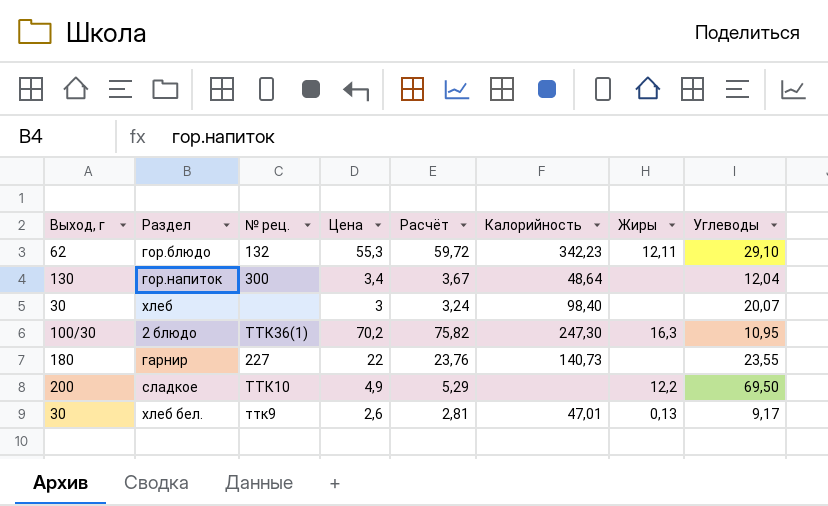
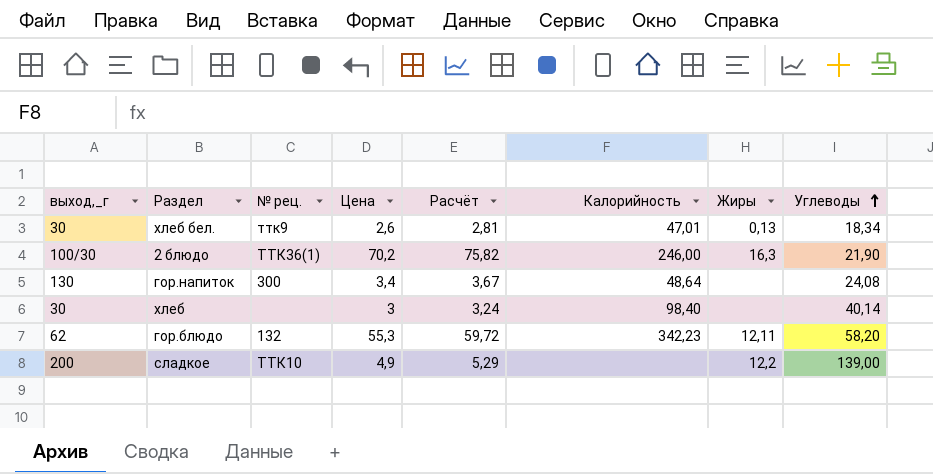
row order: none -> Углеводы ascending
column name: Выход, г -> выход,_г
row гарнир: 180 | 227 | 22 | 23,76 | 140,73 | none | 23,55 -> none
хлеб бел. | Углеводы: 9,17 -> 18,34
2 блюдо | Калорийность: 247,30 -> 246,00
2 блюдо | Углеводы: 10,95 -> 21,90
гор.напиток | Углеводы: 12,04 -> 24,08
хлеб | Углеводы: 20,07 -> 40,14
гор.блюдо | Углеводы: 29,10 -> 58,20
сладкое | Углеводы: 69,50 -> 139,00

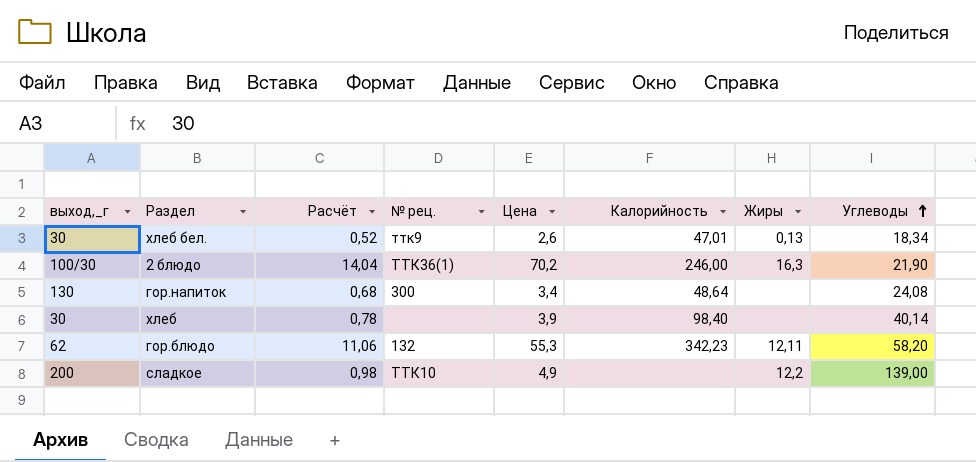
column Расчёт | formula: [Цена] * 1,08 -> [Цена] * 0,2
column Расчёт | position: 5 -> 3
хлеб | Цена: 3 -> 3,9

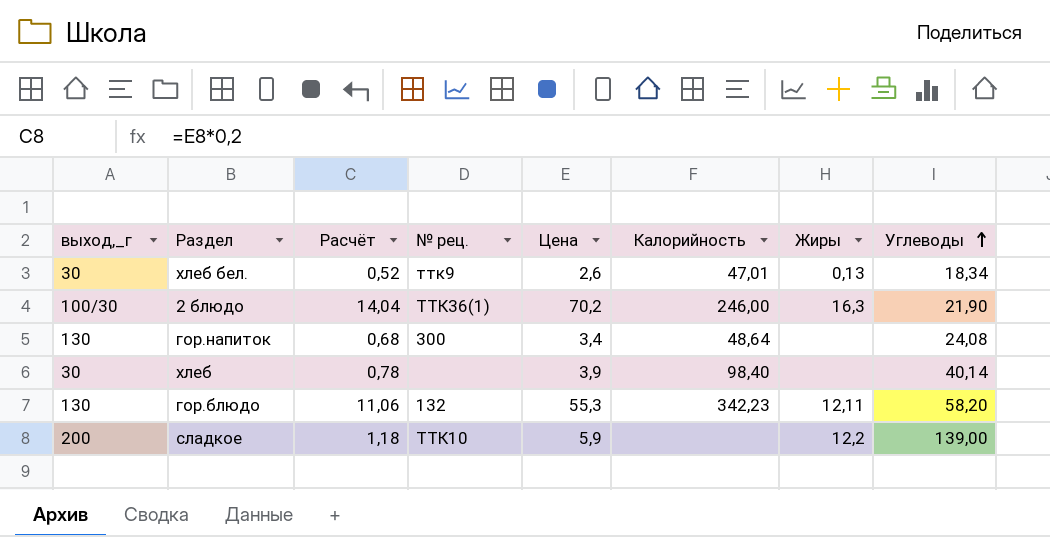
гор.блюдо | выход,_г: 62 -> 130
сладкое | Расчёт: 0,98 -> 1,18
сладкое | Цена: 4,9 -> 5,9

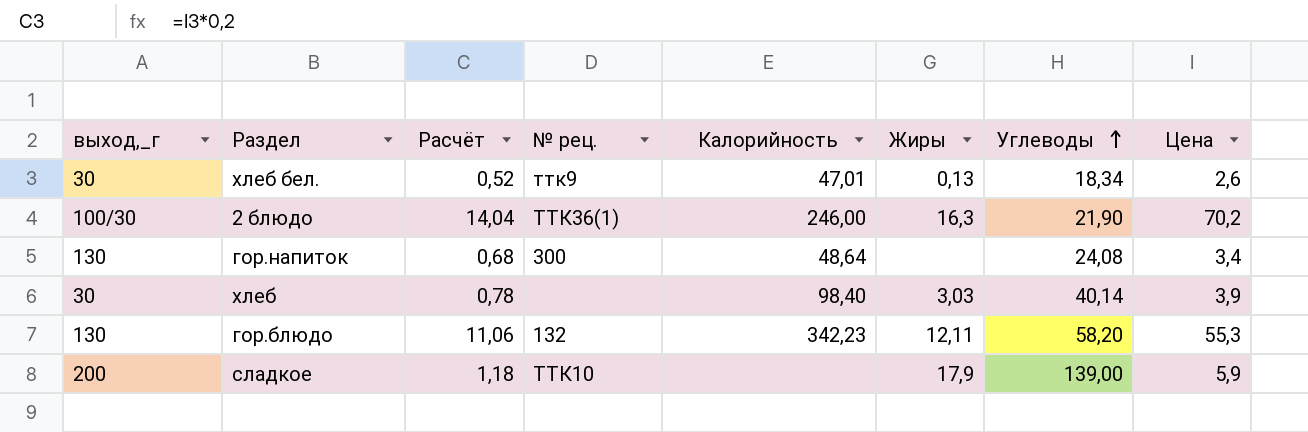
column Цена | position: 5 -> 8
хлеб | Жиры: none -> 3,03
сладкое | Жиры: 12,2 -> 17,9

